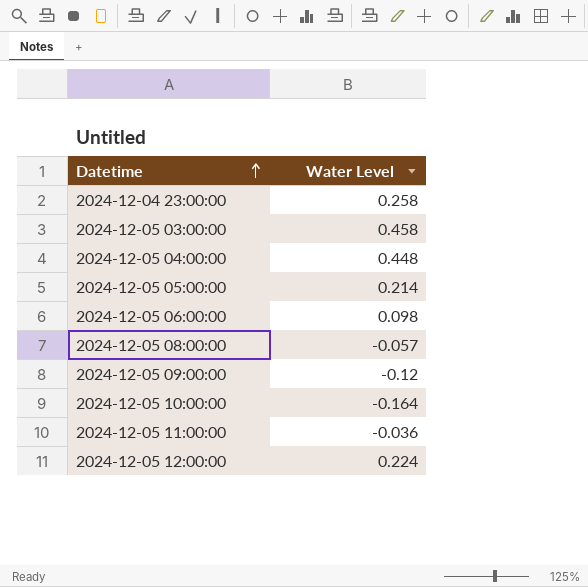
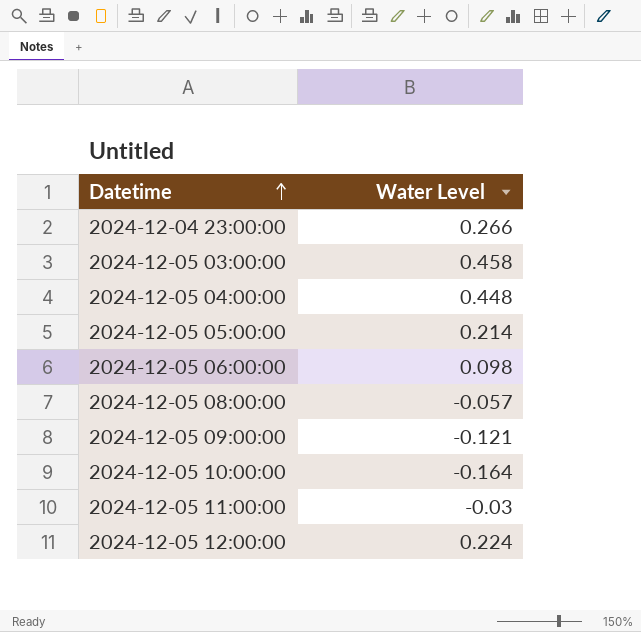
2024-12-04 23:00:00 | Water Level: 0.258 -> 0.266
2024-12-05 09:00:00 | Water Level: -0.12 -> -0.121
2024-12-05 11:00:00 | Water Level: -0.036 -> -0.03

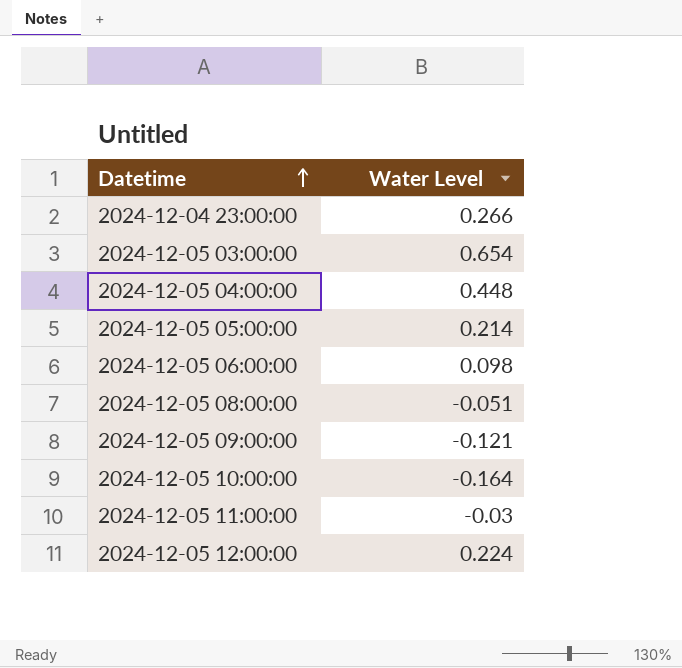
2024-12-05 03:00:00 | Water Level: 0.458 -> 0.654
2024-12-05 08:00:00 | Water Level: -0.057 -> -0.051

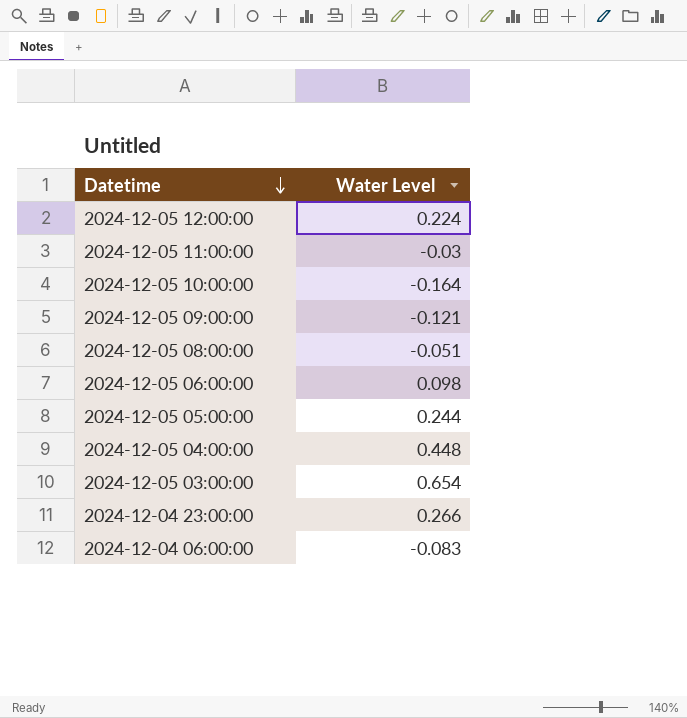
row order: Datetime ascending -> Datetime descending
2024-12-05 05:00:00 | Water Level: 0.214 -> 0.244
row 2024-12-04 06:00:00: none -> -0.083

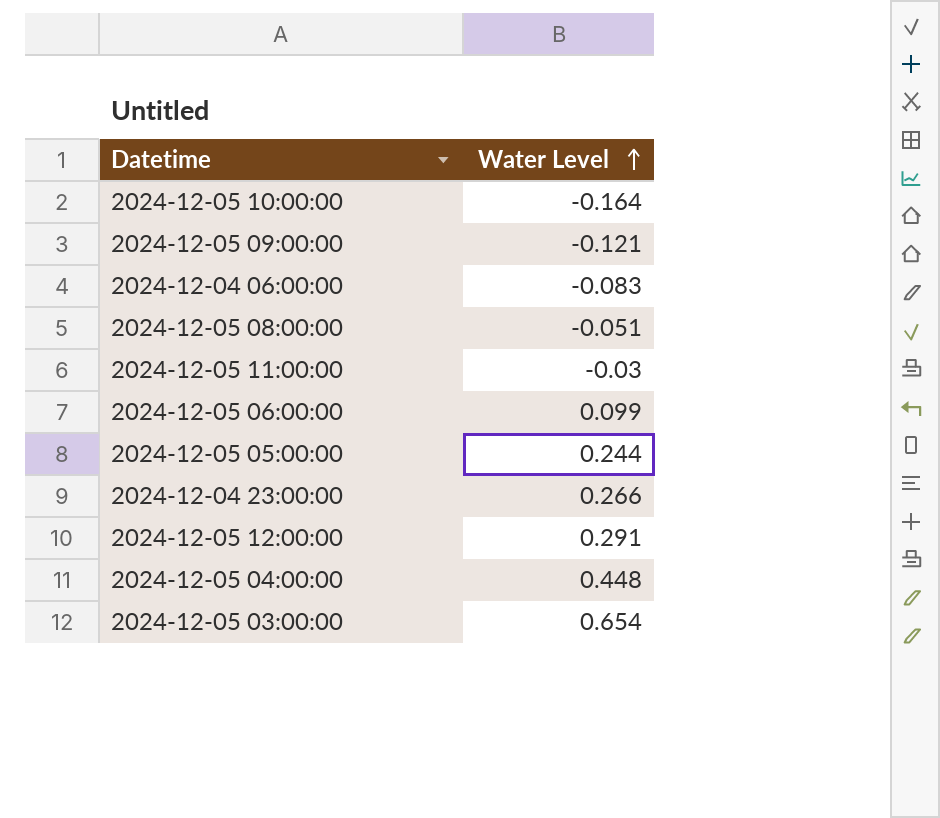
row order: Datetime descending -> Water Level ascending
2024-12-05 06:00:00 | Water Level: 0.098 -> 0.099
2024-12-05 12:00:00 | Water Level: 0.224 -> 0.291

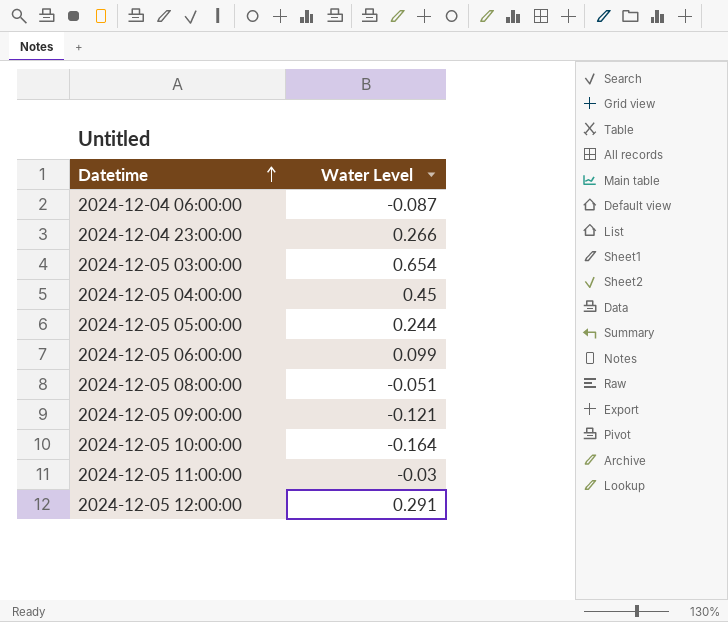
row order: Water Level ascending -> Datetime ascending
2024-12-04 06:00:00 | Water Level: -0.083 -> -0.087
2024-12-05 04:00:00 | Water Level: 0.448 -> 0.45

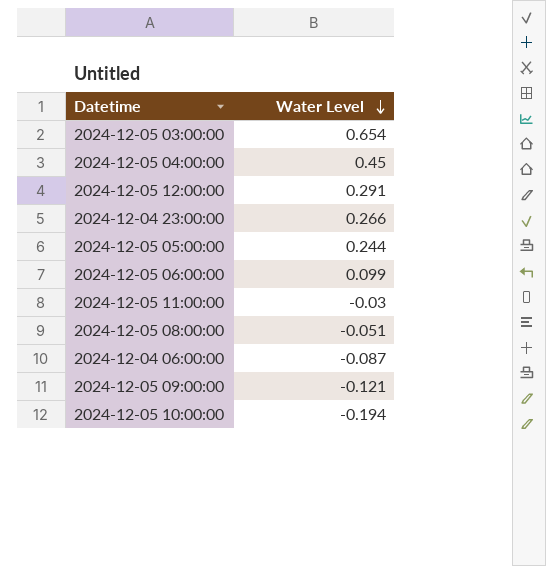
row order: Datetime ascending -> Water Level descending
2024-12-05 10:00:00 | Water Level: -0.164 -> -0.194

